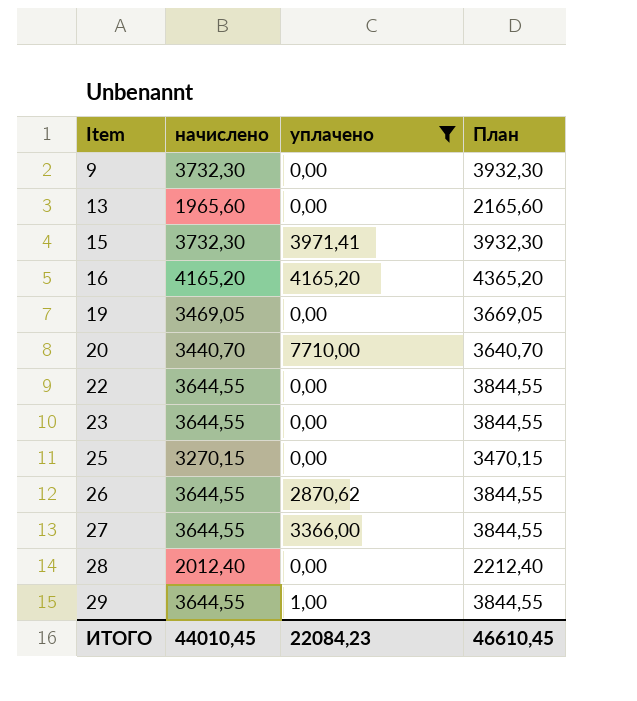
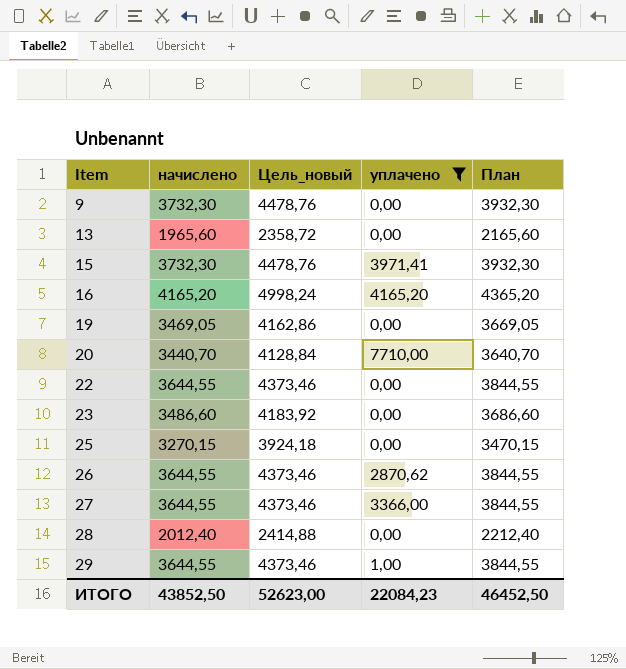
column Цель_новый | formula: none -> [начислено] * 1,2
23 | начислено: 3644,55 -> 3486,60
23 | План: 3844,55 -> 3686,60
ИТОГО | начислено: 44010,45 -> 43852,50
ИТОГО | План: 46610,45 -> 46452,50

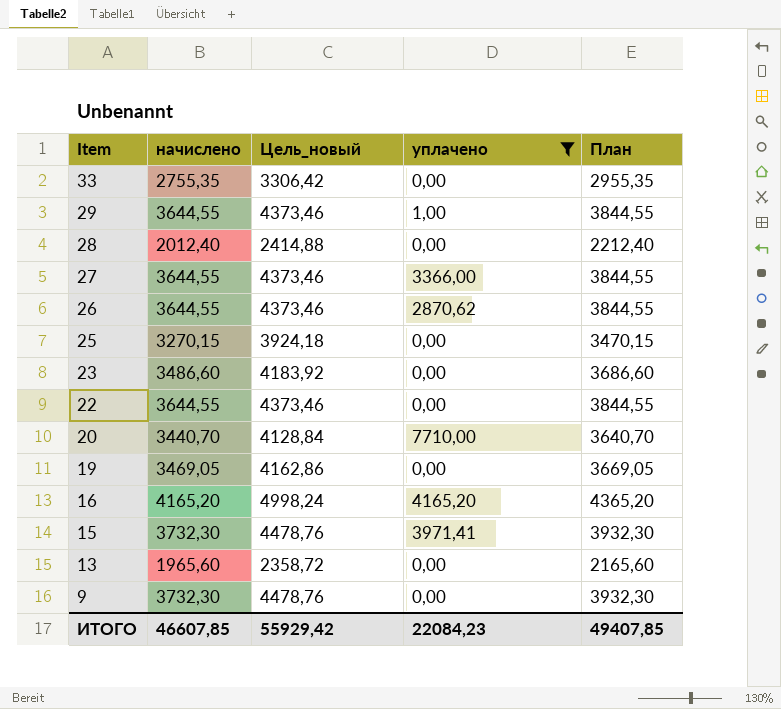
row order: Item ascending -> Item descending
row 33: none -> 2755,35 | 3306,42 | 0,00 | 2955,35
ИТОГО | начислено: 43852,50 -> 46607,85
ИТОГО | Цель_новый: 52623,00 -> 55929,42
ИТОГО | План: 46452,50 -> 49407,85

